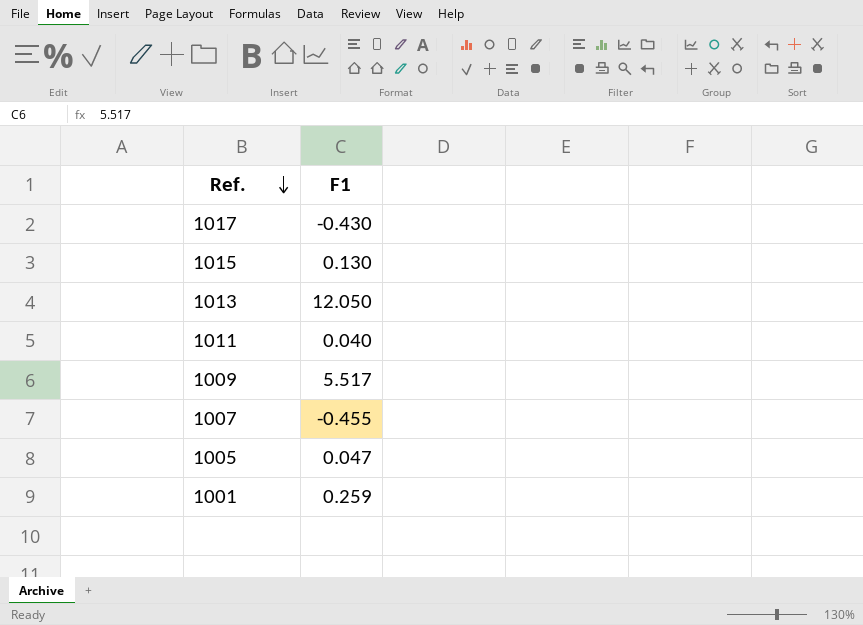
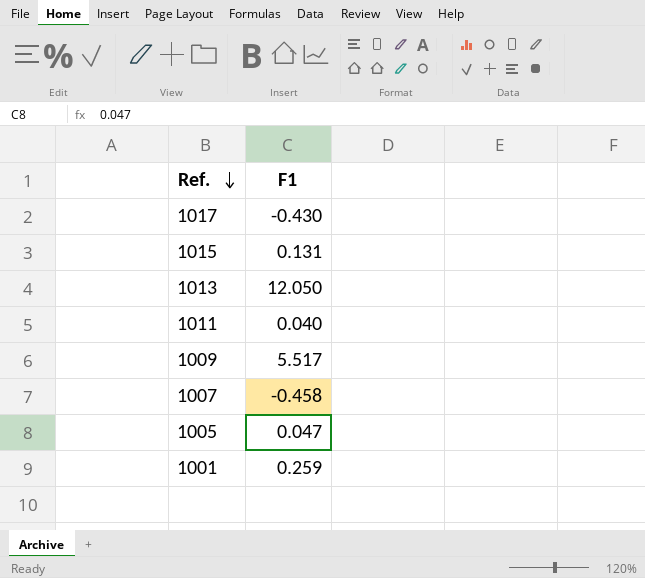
1015 | F1: 0.130 -> 0.131
1007 | F1: -0.455 -> -0.458

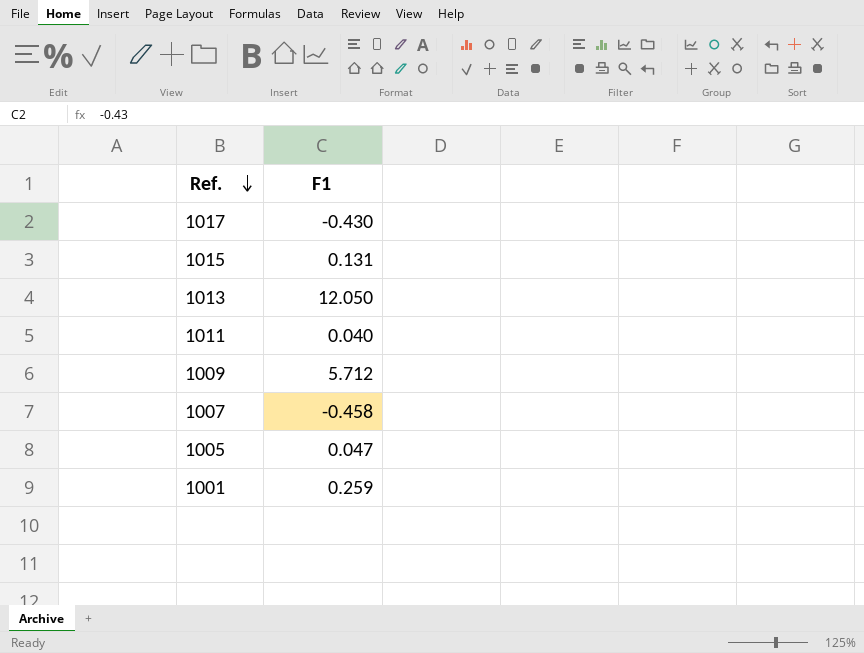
1009 | F1: 5.517 -> 5.712

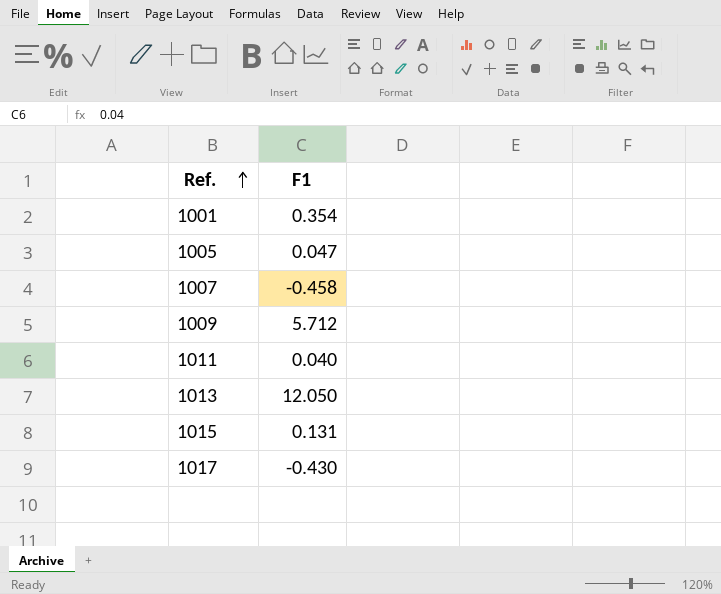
row order: Ref. descending -> Ref. ascending
1001 | F1: 0.259 -> 0.354

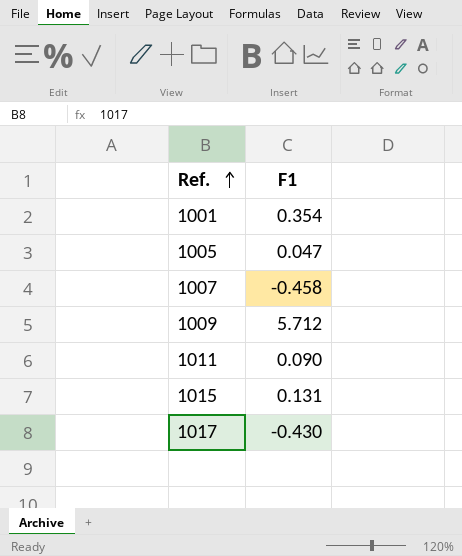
row 1013: 12.050 -> none
1011 | F1: 0.040 -> 0.090

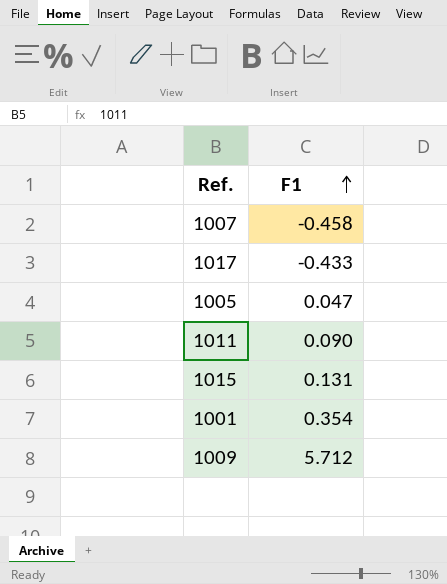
row order: Ref. ascending -> F1 ascending
1017 | F1: -0.430 -> -0.433

